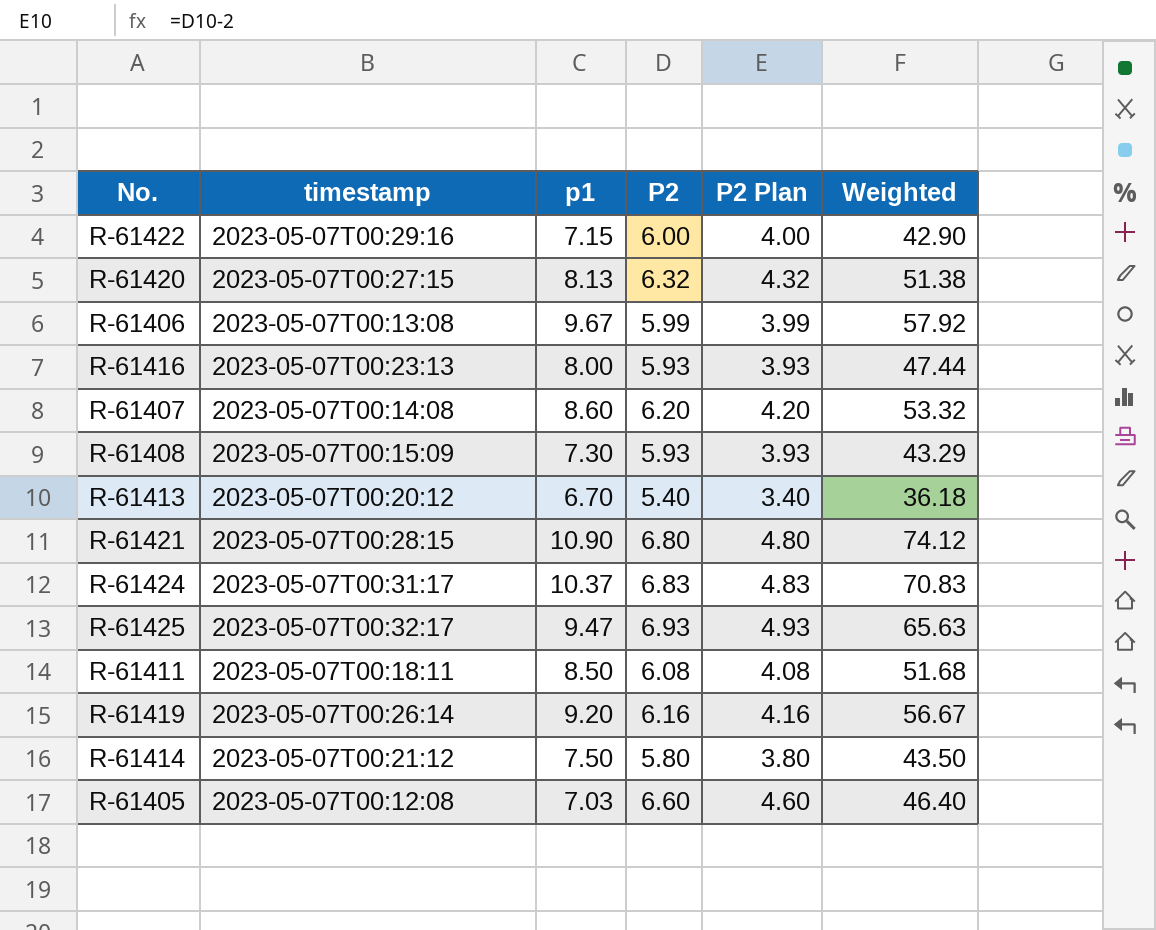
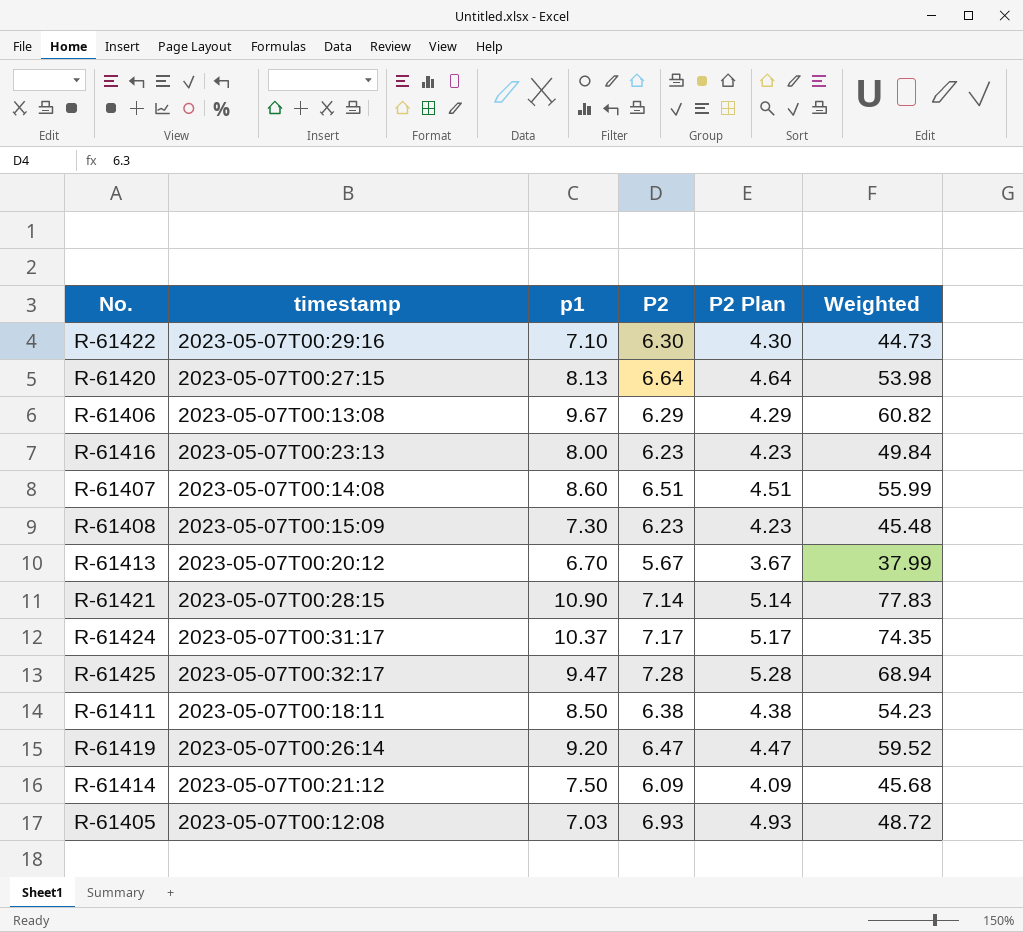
R-61422 | p1: 7.15 -> 7.10
R-61422 | P2: 6.00 -> 6.30
R-61422 | P2 Plan: 4.00 -> 4.30
R-61422 | Weighted: 42.90 -> 44.73
R-61420 | P2: 6.32 -> 6.64
R-61420 | P2 Plan: 4.32 -> 4.64
R-61420 | Weighted: 51.38 -> 53.98
R-61406 | P2: 5.99 -> 6.29
R-61406 | P2 Plan: 3.99 -> 4.29
R-61406 | Weighted: 57.92 -> 60.82
R-61416 | P2: 5.93 -> 6.23
R-61416 | P2 Plan: 3.93 -> 4.23
R-61416 | Weighted: 47.44 -> 49.84
R-61407 | P2: 6.20 -> 6.51
R-61407 | P2 Plan: 4.20 -> 4.51
R-61407 | Weighted: 53.32 -> 55.99
R-61408 | P2: 5.93 -> 6.23
R-61408 | P2 Plan: 3.93 -> 4.23
R-61408 | Weighted: 43.29 -> 45.48
R-61413 | P2: 5.40 -> 5.67
R-61413 | P2 Plan: 3.40 -> 3.67
R-61413 | Weighted: 36.18 -> 37.99
R-61421 | P2: 6.80 -> 7.14
R-61421 | P2 Plan: 4.80 -> 5.14
R-61421 | Weighted: 74.12 -> 77.83
R-61424 | P2: 6.83 -> 7.17
R-61424 | P2 Plan: 4.83 -> 5.17
R-61424 | Weighted: 70.83 -> 74.35
R-61425 | P2: 6.93 -> 7.28
R-61425 | P2 Plan: 4.93 -> 5.28
R-61425 | Weighted: 65.63 -> 68.94
R-61411 | P2: 6.08 -> 6.38
R-61411 | P2 Plan: 4.08 -> 4.38
R-61411 | Weighted: 51.68 -> 54.23
R-61419 | P2: 6.16 -> 6.47
R-61419 | P2 Plan: 4.16 -> 4.47
R-61419 | Weighted: 56.67 -> 59.52
R-61414 | P2: 5.80 -> 6.09
R-61414 | P2 Plan: 3.80 -> 4.09
R-61414 | Weighted: 43.50 -> 45.68
R-61405 | P2: 6.60 -> 6.93
R-61405 | P2 Plan: 4.60 -> 4.93
R-61405 | Weighted: 46.40 -> 48.72

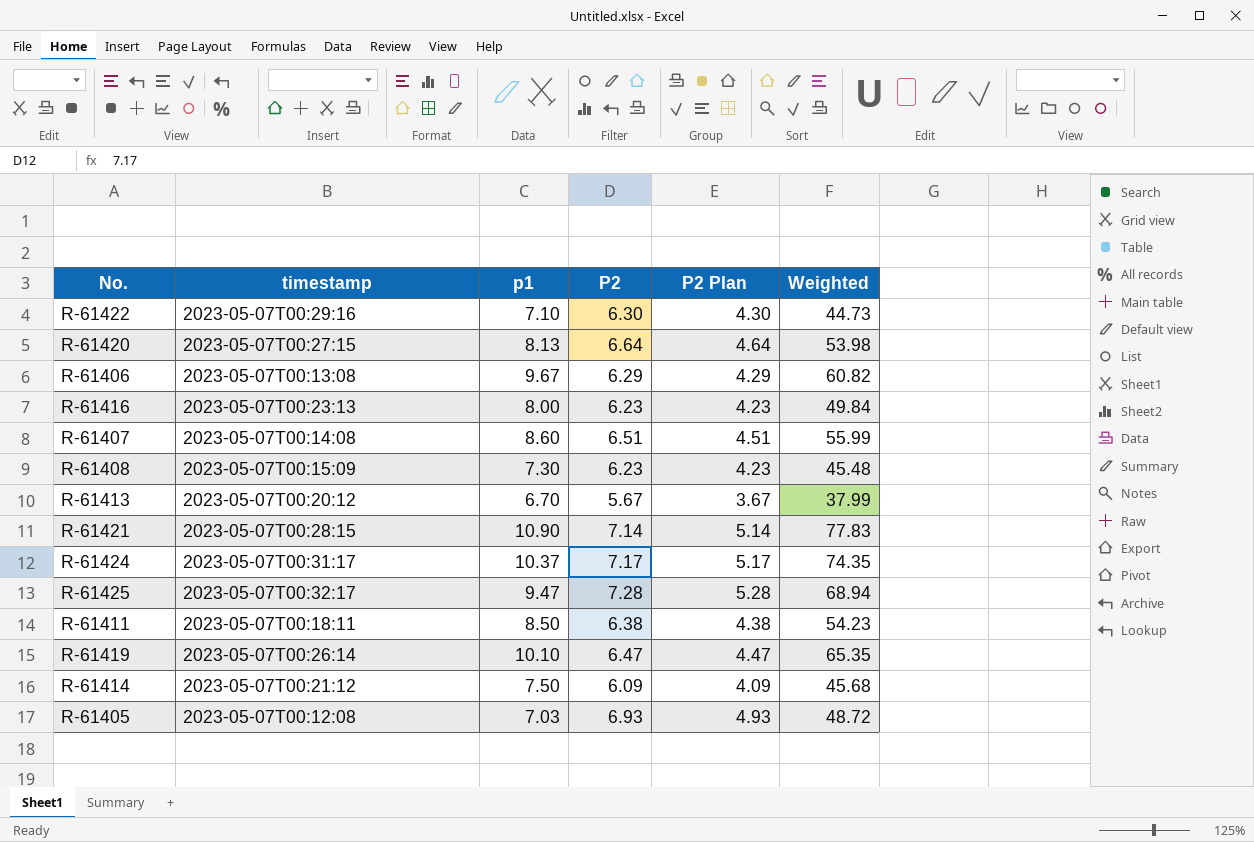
R-61419 | p1: 9.20 -> 10.10
R-61419 | Weighted: 59.52 -> 65.35

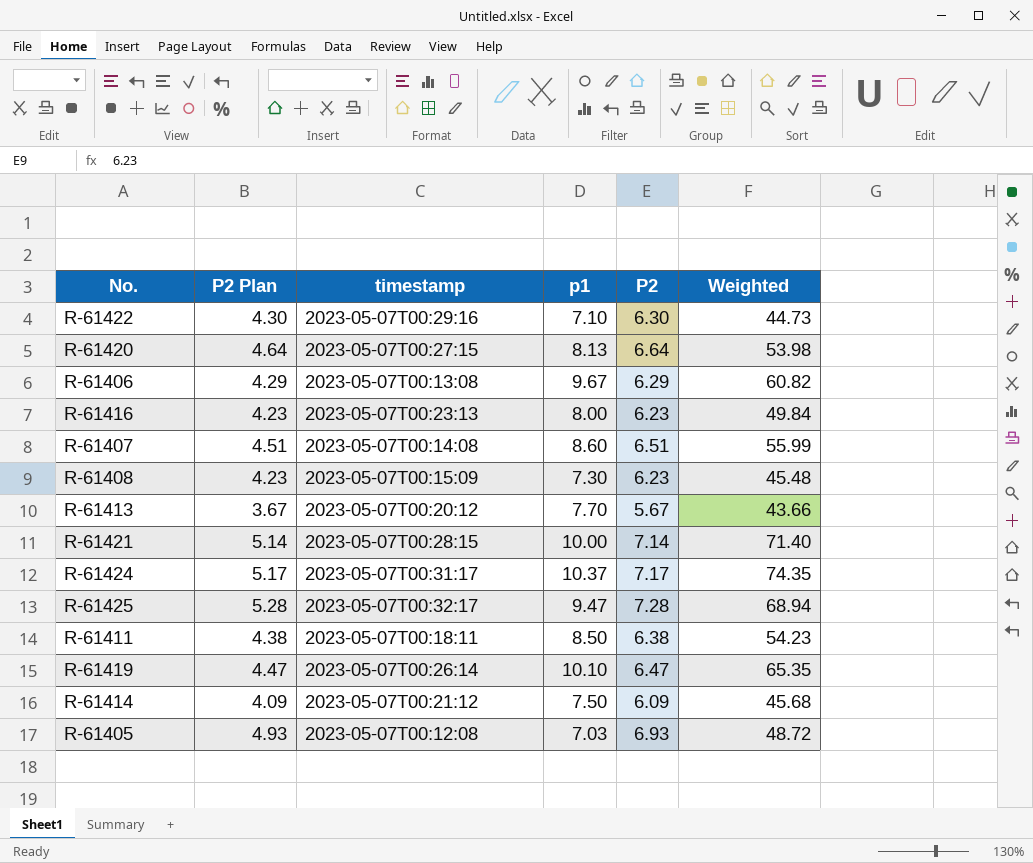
column P2 Plan | position: 5 -> 2
R-61413 | p1: 6.70 -> 7.70
R-61413 | Weighted: 37.99 -> 43.66
R-61421 | p1: 10.90 -> 10.00
R-61421 | Weighted: 77.83 -> 71.40

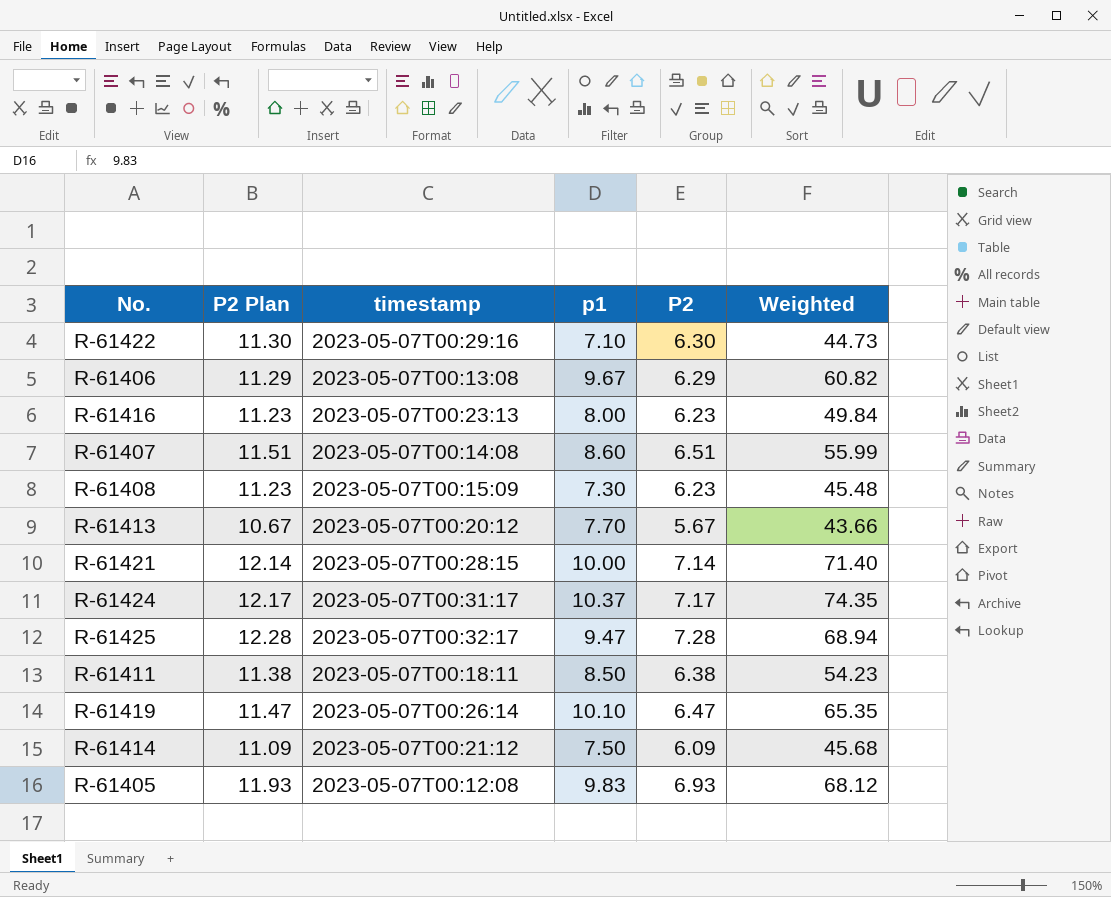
column P2 Plan | formula: [P2] - 2 -> [P2] + 5
row R-61420: 4.64 | 2023-05-07T00:27:15 | 8.13 | 6.64 | 53.98 -> none
R-61405 | p1: 7.03 -> 9.83
R-61405 | Weighted: 48.72 -> 68.12

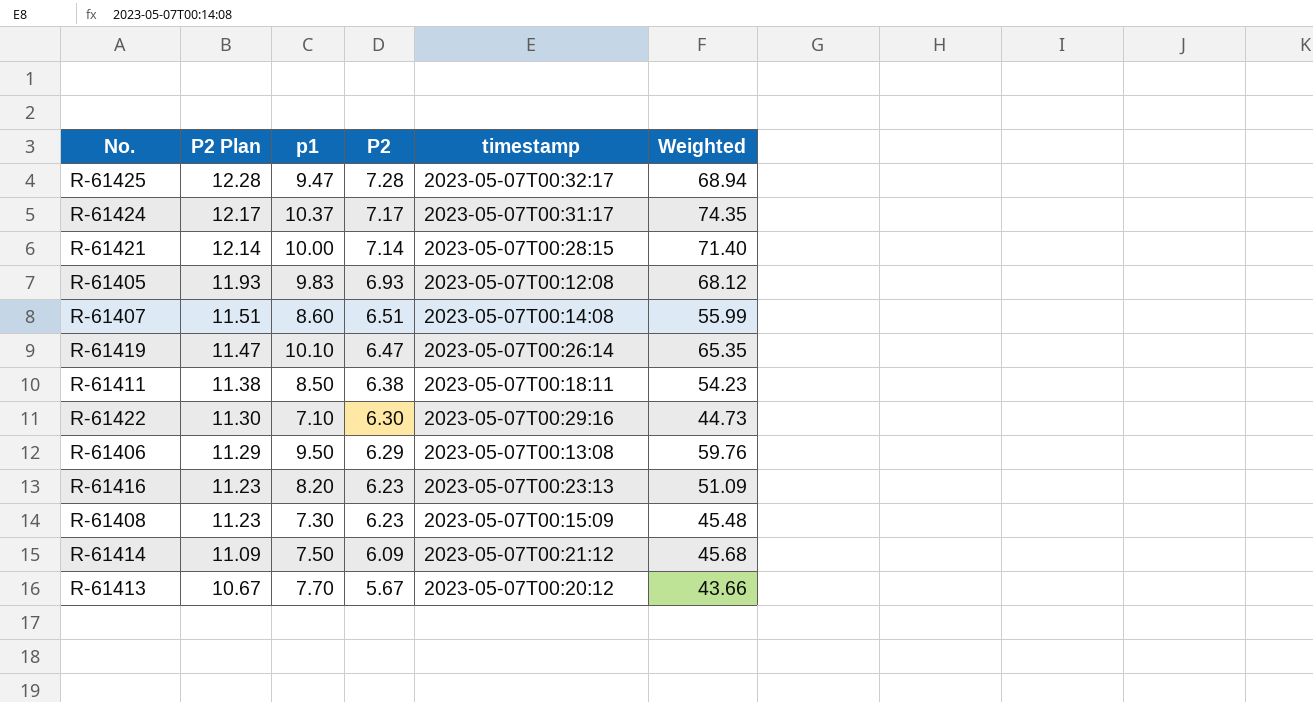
row order: none -> P2 Plan descending
column timestamp | position: 3 -> 5
R-61406 | p1: 9.67 -> 9.50
R-61406 | Weighted: 60.82 -> 59.76
R-61416 | p1: 8.00 -> 8.20
R-61416 | Weighted: 49.84 -> 51.09

